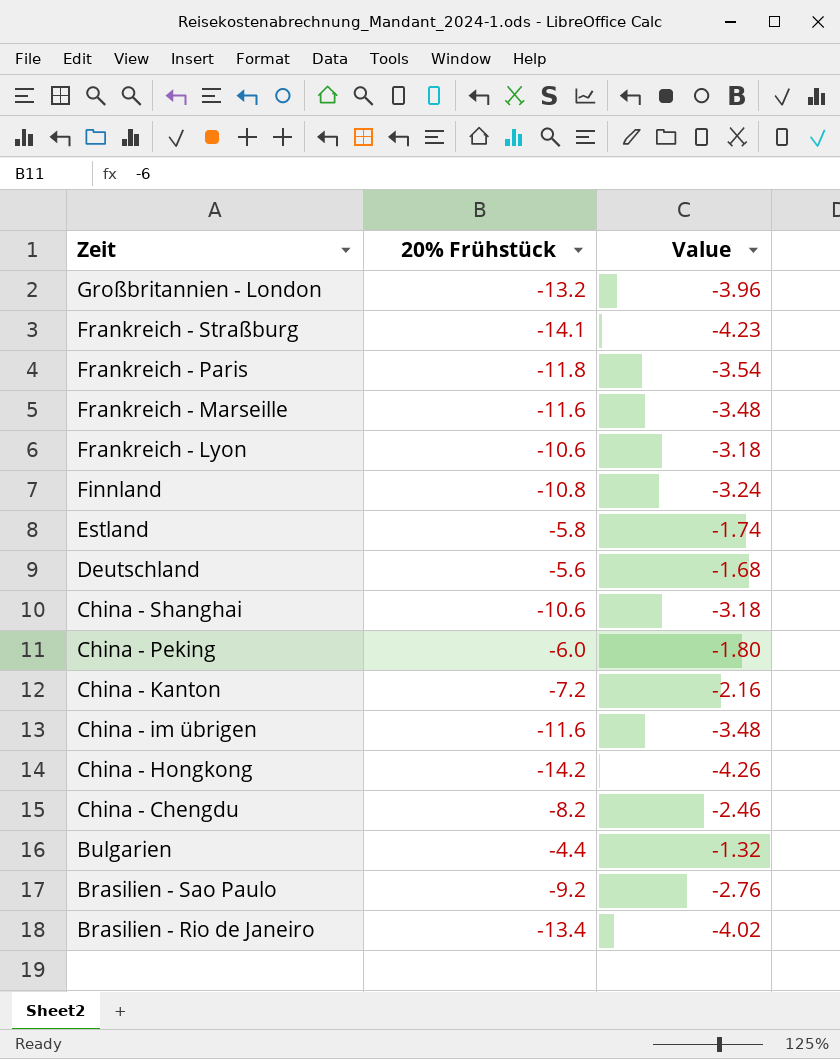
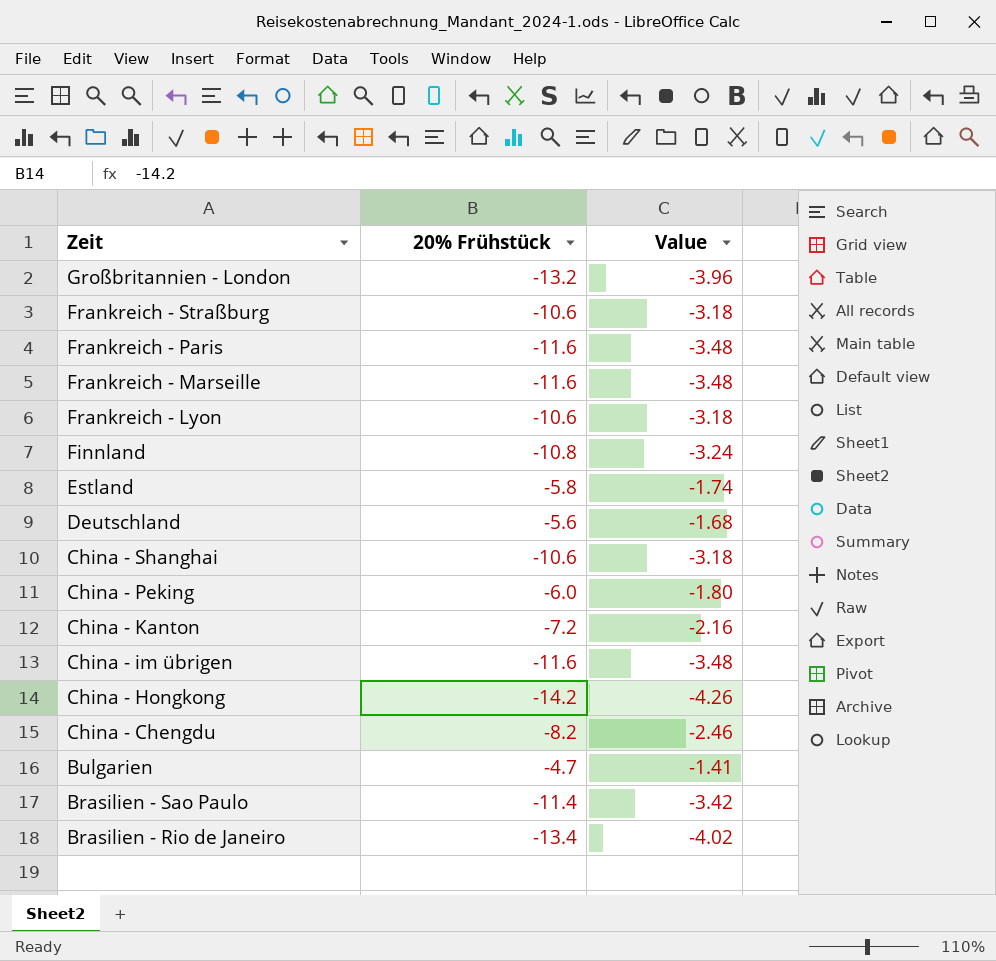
Frankreich - Straßburg | 20% Frühstück: -14.1 -> -10.6
Frankreich - Straßburg | Value: -4.23 -> -3.18
Frankreich - Paris | 20% Frühstück: -11.8 -> -11.6
Frankreich - Paris | Value: -3.54 -> -3.48
Bulgarien | 20% Frühstück: -4.4 -> -4.7
Bulgarien | Value: -1.32 -> -1.41
Brasilien - Sao Paulo | 20% Frühstück: -9.2 -> -11.4
Brasilien - Sao Paulo | Value: -2.76 -> -3.42

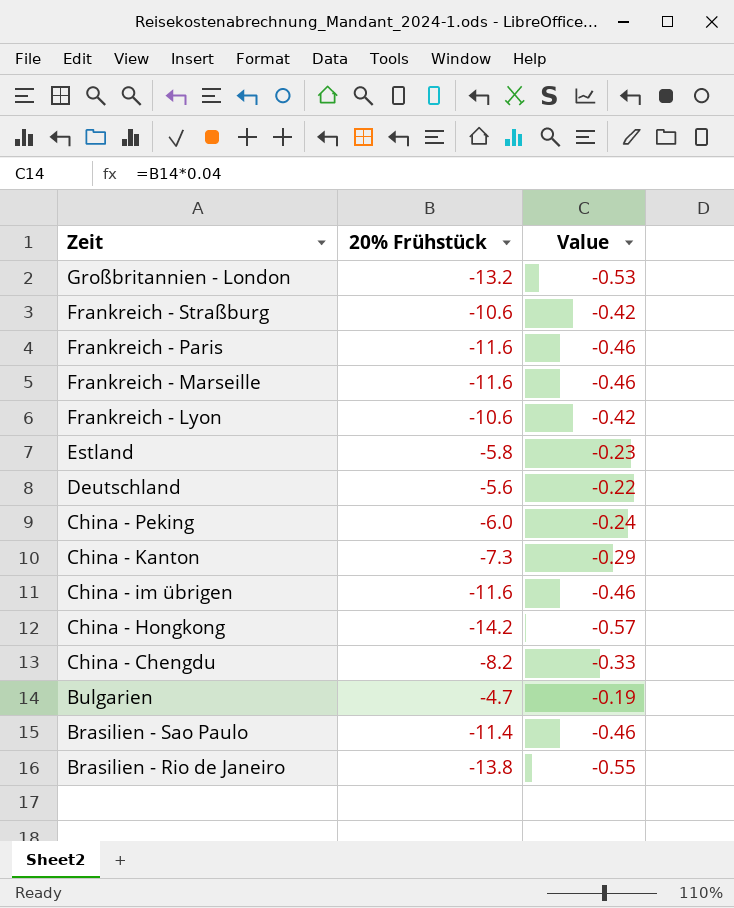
column Value | formula: [20% Frühstück] * 0.3 -> [20% Frühstück] * 0.04
row Finnland: -10.8 | -3.24 -> none
row China - Shanghai: -10.6 | -3.18 -> none
China - Kanton | 20% Frühstück: -7.2 -> -7.3
Brasilien - Rio de Janeiro | 20% Frühstück: -13.4 -> -13.8

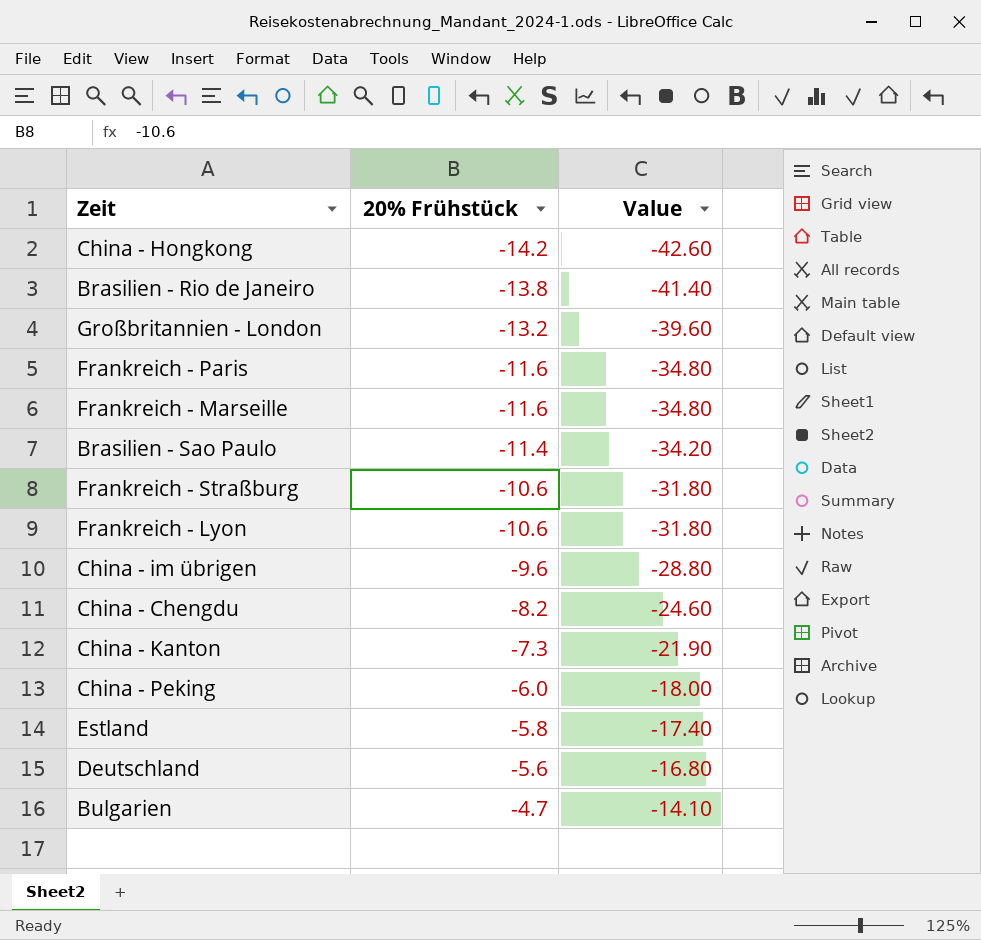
row order: Zeit descending -> 20% Frühstück ascending
column Value | formula: [20% Frühstück] * 0.04 -> [20% Frühstück] * 3
China - im übrigen | 20% Frühstück: -11.6 -> -9.6

